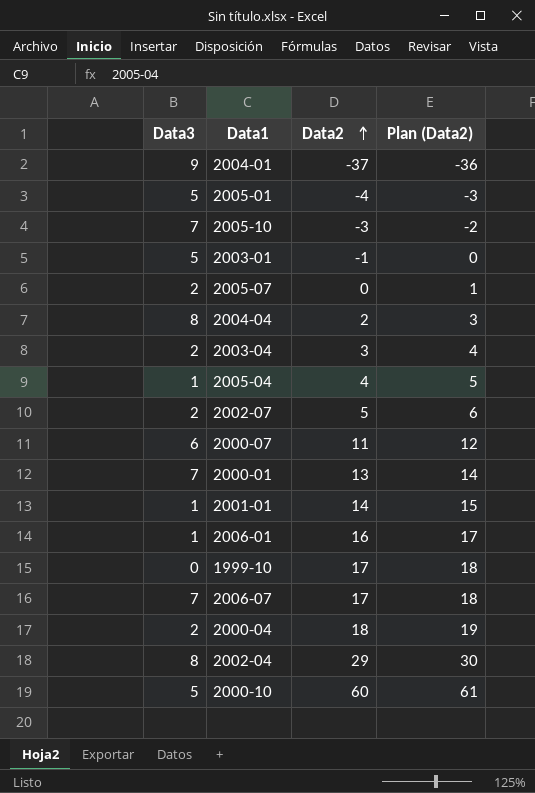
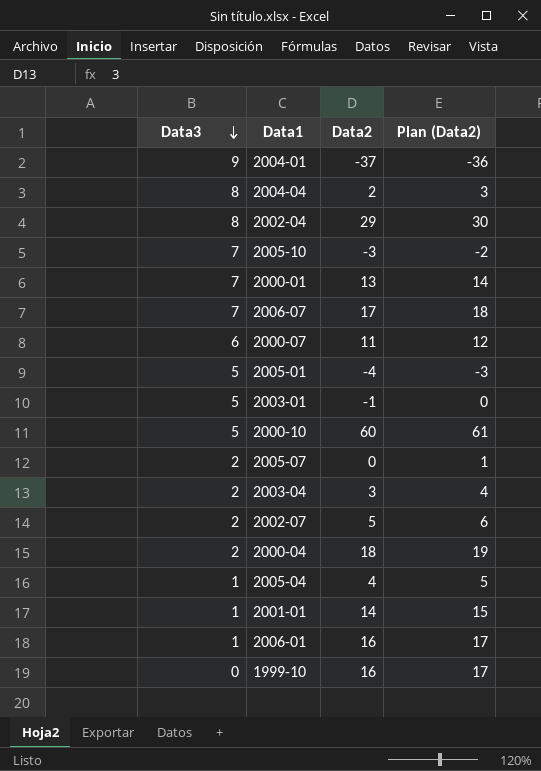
row order: Data2 ascending -> Data3 descending
1999-10 | Data2: 17 -> 16
1999-10 | Plan (Data2): 18 -> 17

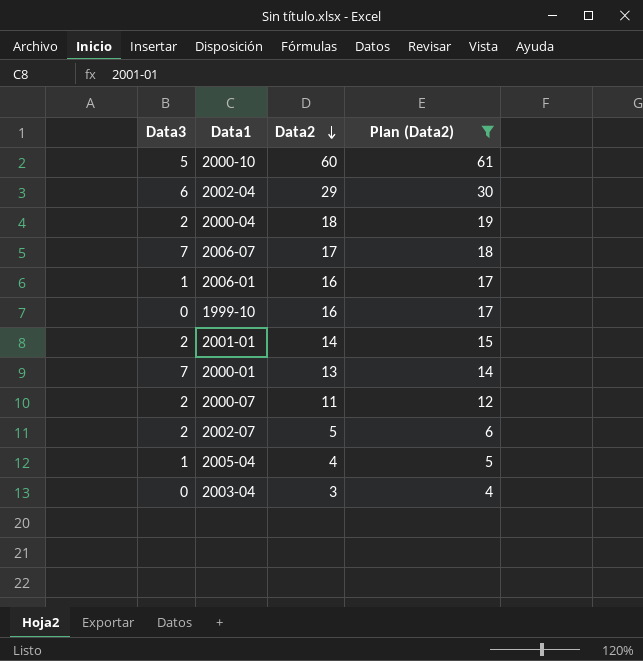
filter: none -> Plan (Data2) >= 4
row order: Data3 descending -> Data2 descending
2002-04 | Data3: 8 -> 6
2001-01 | Data3: 1 -> 2
2000-07 | Data3: 6 -> 2
2003-04 | Data3: 2 -> 0

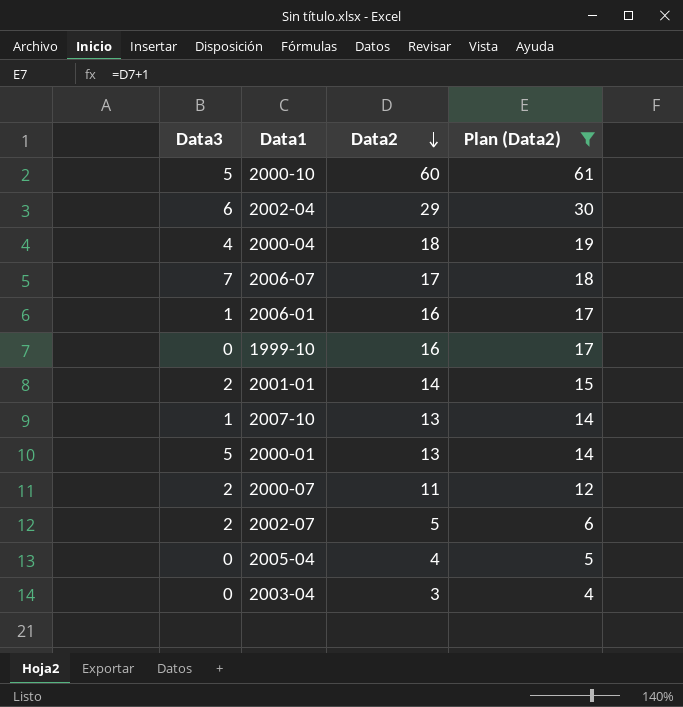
2000-04 | Data3: 2 -> 4
row 2007-10: none -> 1 | 13 | 14
2000-01 | Data3: 7 -> 5
2005-04 | Data3: 1 -> 0

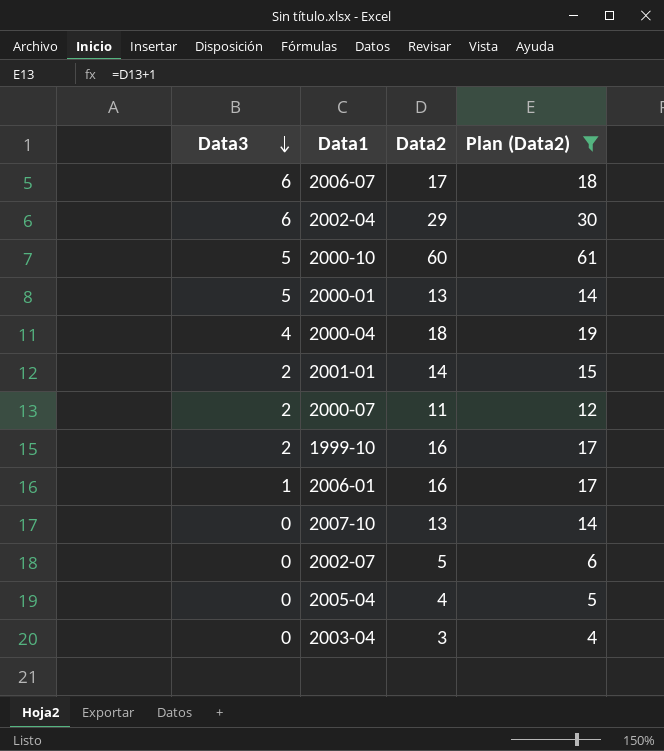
row order: Data2 descending -> Data3 descending
2006-07 | Data3: 7 -> 6
1999-10 | Data3: 0 -> 2
2007-10 | Data3: 1 -> 0
2002-07 | Data3: 2 -> 0

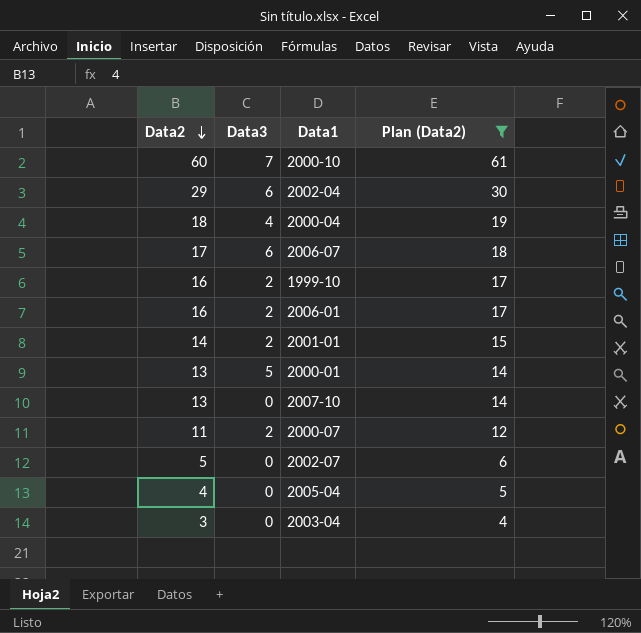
row order: Data3 descending -> Data2 descending
column Data2 | position: 3 -> 1
2000-10 | Data3: 5 -> 7
2006-01 | Data3: 1 -> 2

